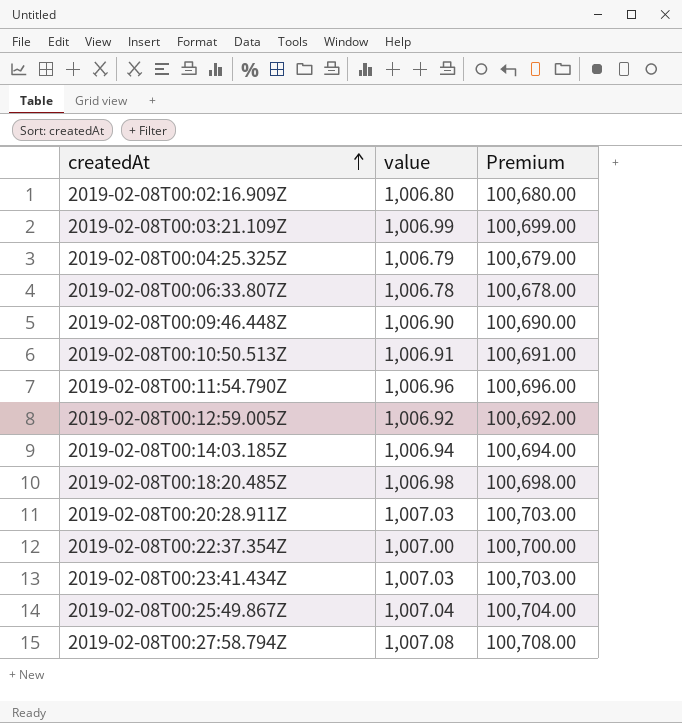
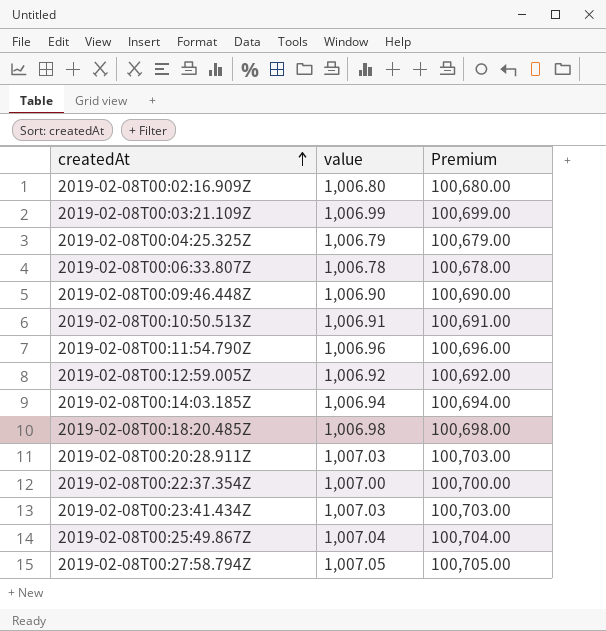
2019-02-08T00:27:58.794Z | value: 1,007.08 -> 1,007.05
2019-02-08T00:27:58.794Z | Premium: 100,708.00 -> 100,705.00

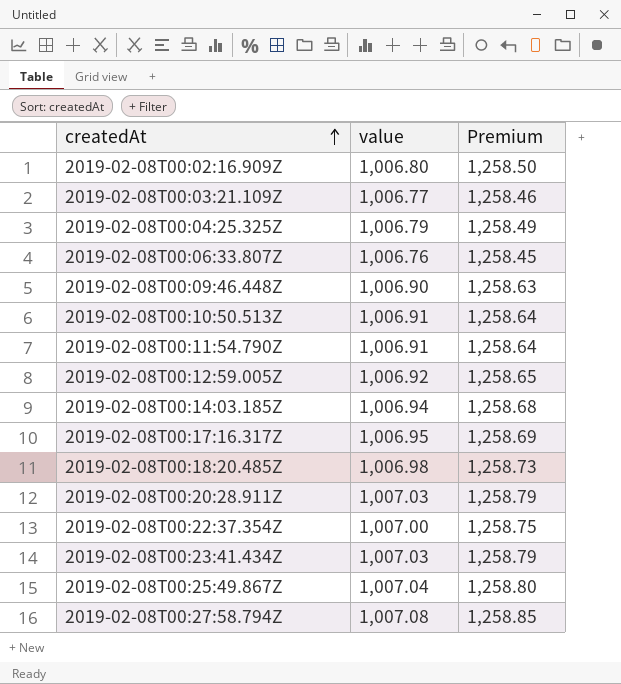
column Premium | formula: [value] * 100 -> [value] * 1.25
2019-02-08T00:03:21.109Z | value: 1,006.99 -> 1,006.77
2019-02-08T00:06:33.807Z | value: 1,006.78 -> 1,006.76
2019-02-08T00:11:54.790Z | value: 1,006.96 -> 1,006.91
row 2019-02-08T00:17:16.317Z: none -> 1,006.95 | 1,258.69
2019-02-08T00:27:58.794Z | value: 1,007.05 -> 1,007.08

